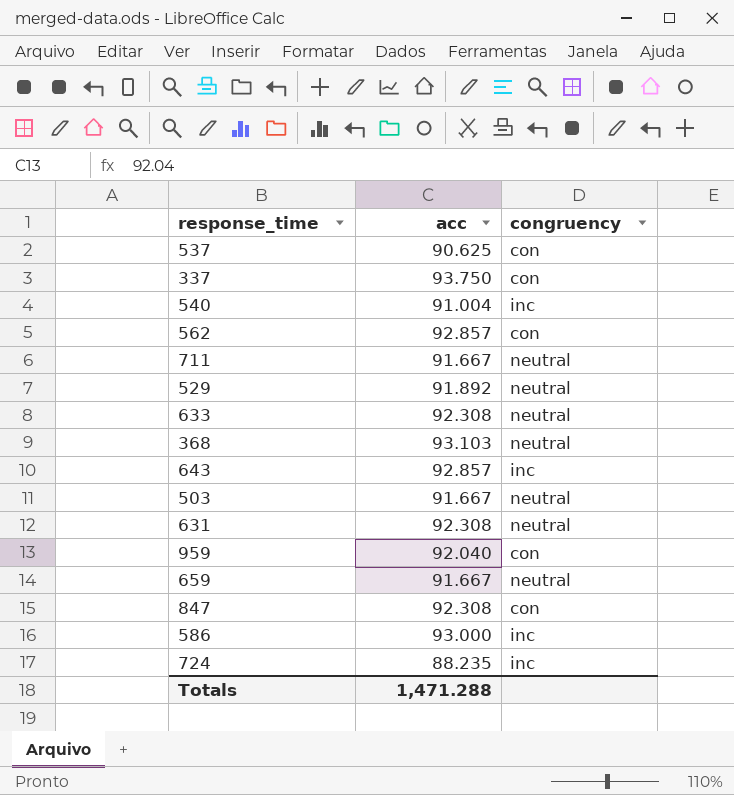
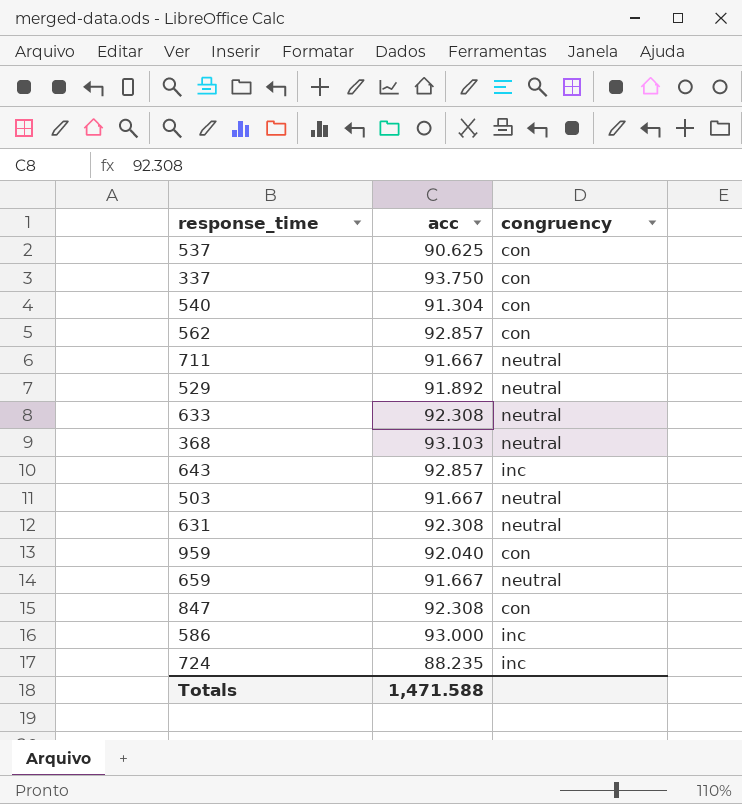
540 | acc: 91.004 -> 91.304
540 | congruency: inc -> con
Totals | acc: 1,471.288 -> 1,471.588

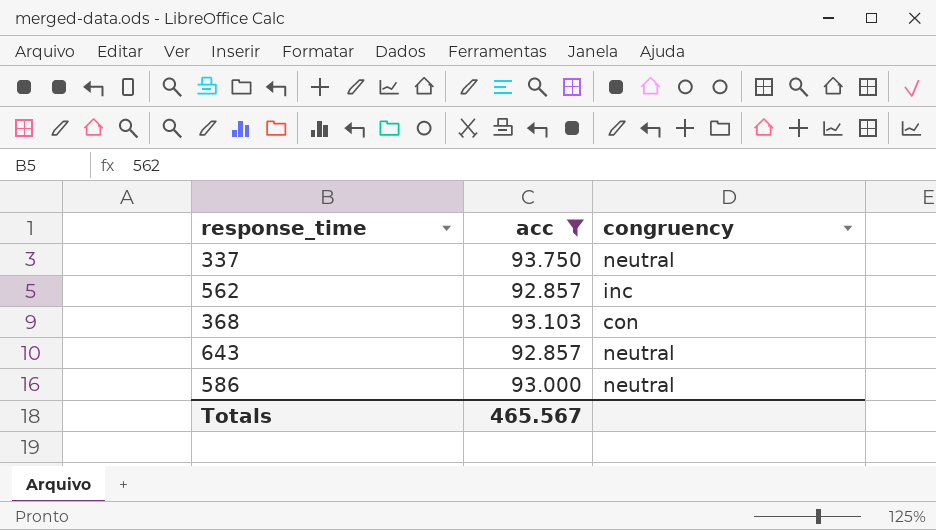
filter: none -> acc >= 92.857
337 | congruency: con -> neutral
562 | congruency: con -> inc
368 | congruency: neutral -> con
643 | congruency: inc -> neutral
586 | congruency: inc -> neutral
Totals | acc: 1,471.588 -> 465.567

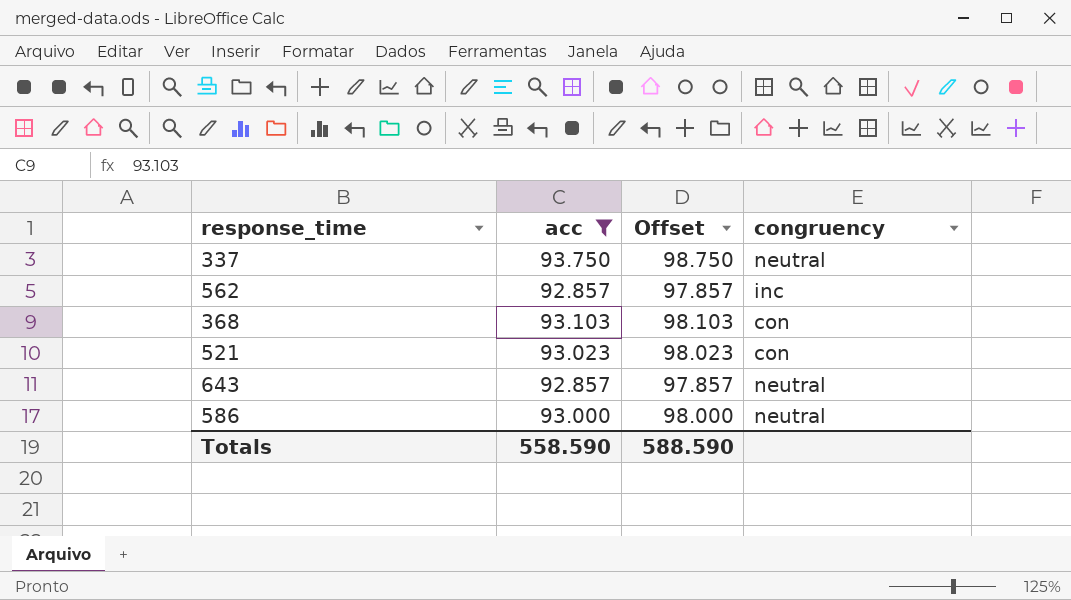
column Offset | formula: none -> [acc] + 5
row 521: none -> 93.023 | 98.023 | con
Totals | acc: 465.567 -> 558.590

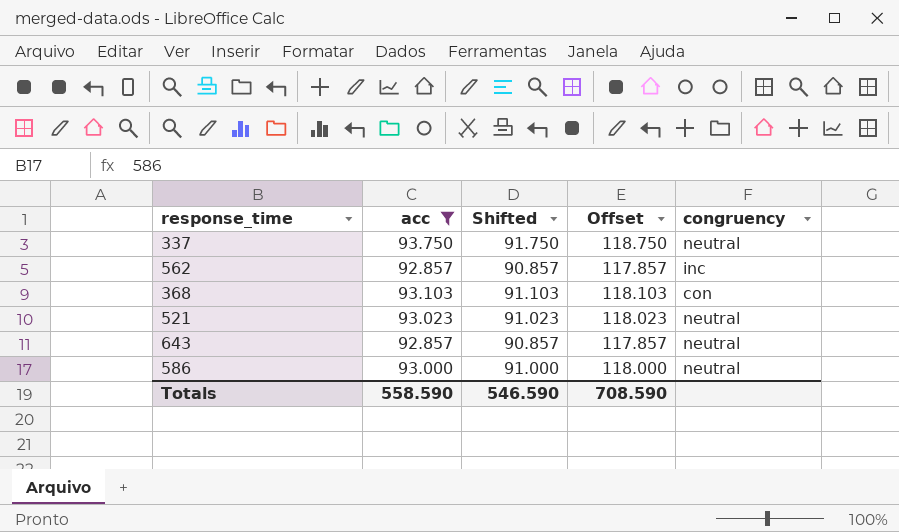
column Shifted | formula: none -> [acc] - 2
column Offset | formula: [acc] + 5 -> [acc] + 25
521 | congruency: con -> neutral
Totals | Offset: 588.590 -> 708.590

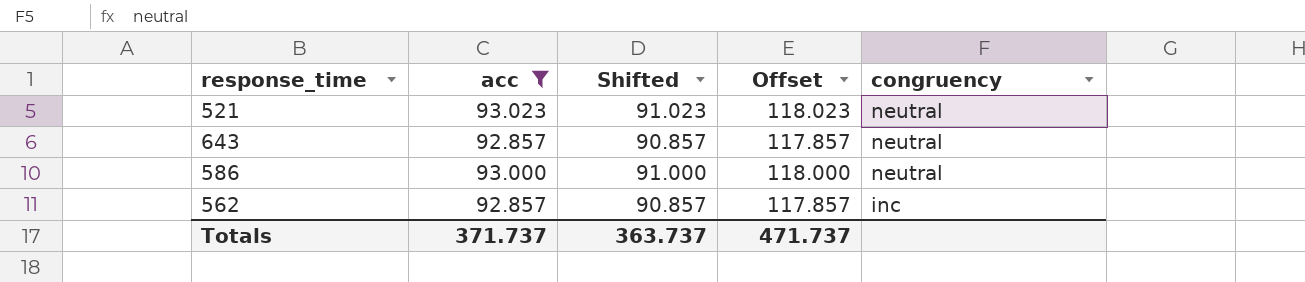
row order: none -> congruency descending
row 337: 93.750 | 91.750 | 118.750 | neutral -> none
row 368: 93.103 | 91.103 | 118.103 | con -> none
Totals | acc: 558.590 -> 371.737
Totals | Shifted: 546.590 -> 363.737
Totals | Offset: 708.590 -> 471.737

